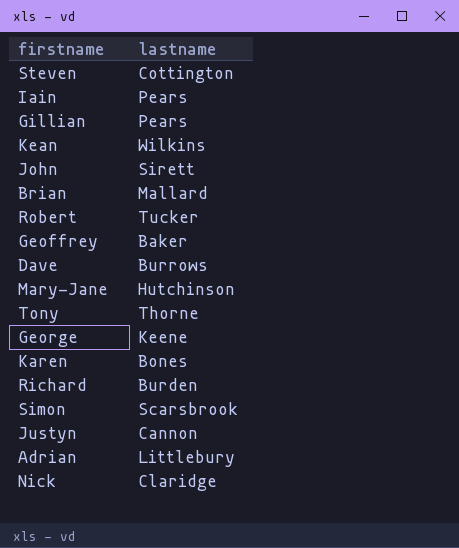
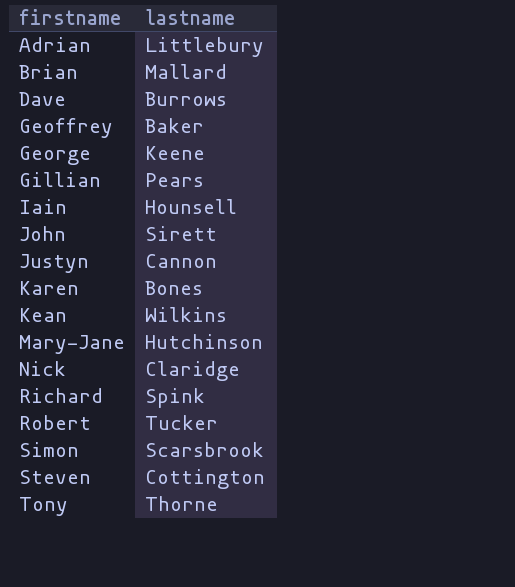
row order: none -> firstname ascending
Iain | lastname: Pears -> Hounsell
Richard | lastname: Burden -> Spink

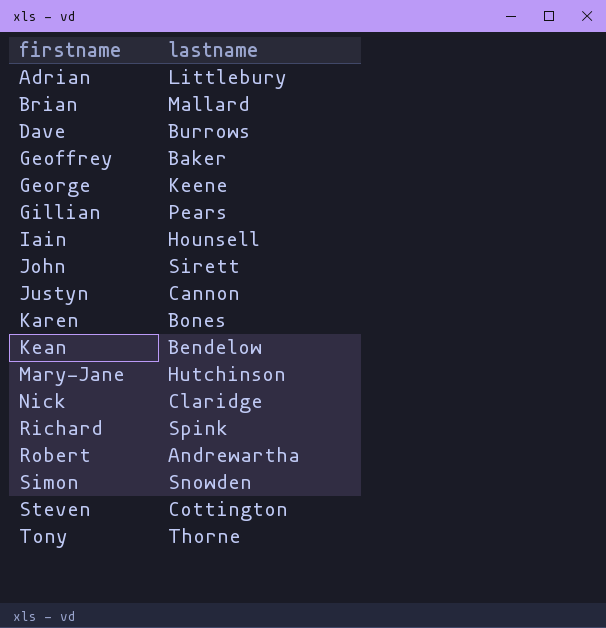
Kean | lastname: Wilkins -> Bendelow
Robert | lastname: Tucker -> Andrewartha
Simon | lastname: Scarsbrook -> Snowden

